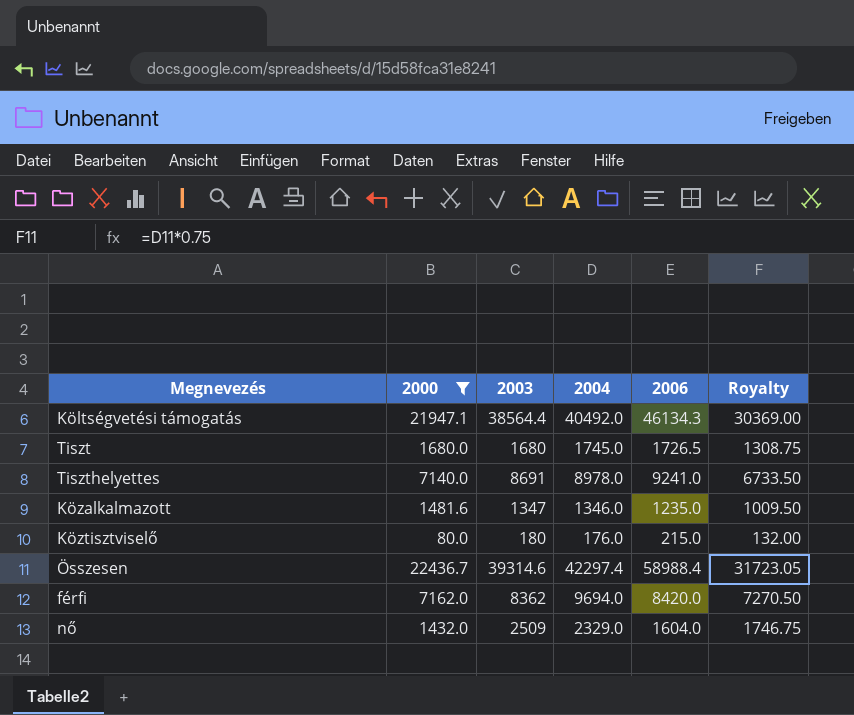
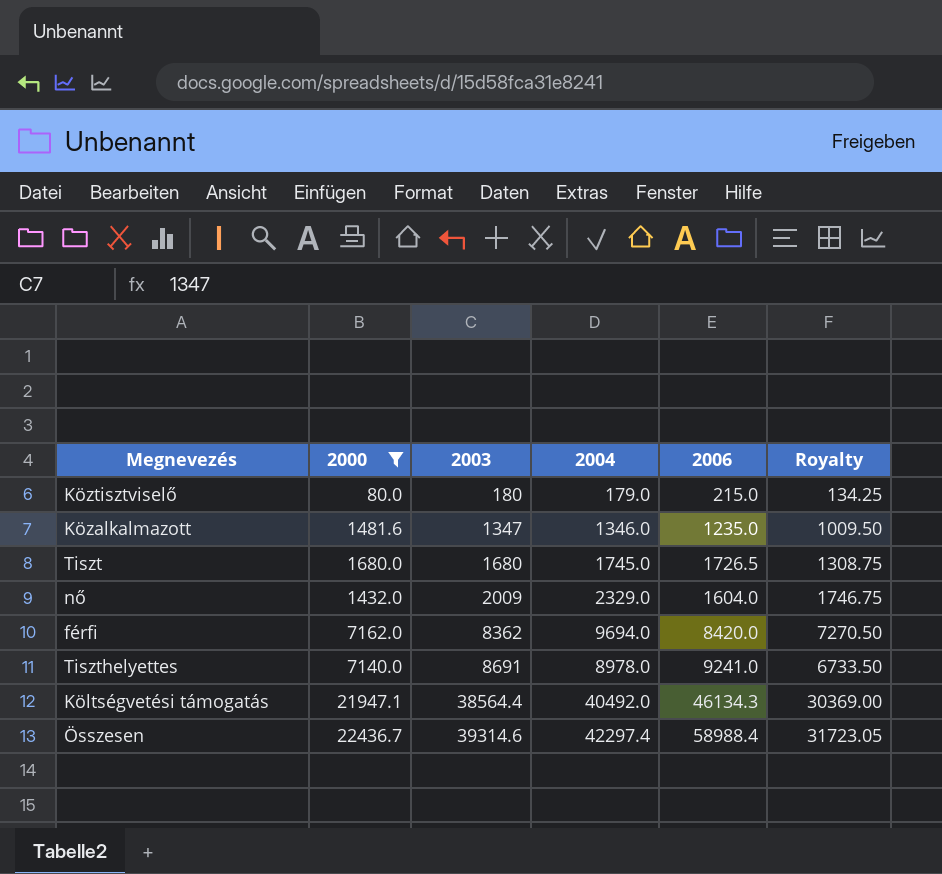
row order: none -> 2003 ascending
Köztisztviselő | 2004: 176.0 -> 179.0
Köztisztviselő | Royalty: 132.00 -> 134.25
nő | 2003: 2509 -> 2009

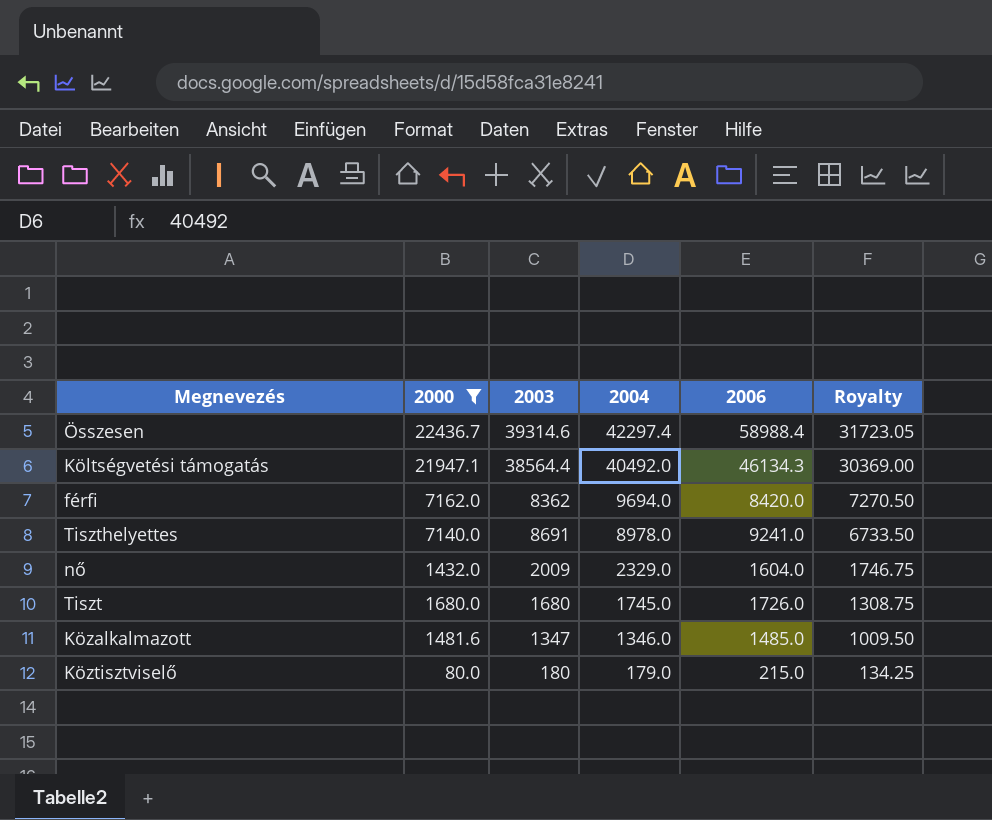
row order: 2003 ascending -> 2004 descending
Tiszt | 2006: 1726.5 -> 1726.0
Közalkalmazott | 2006: 1235.0 -> 1485.0

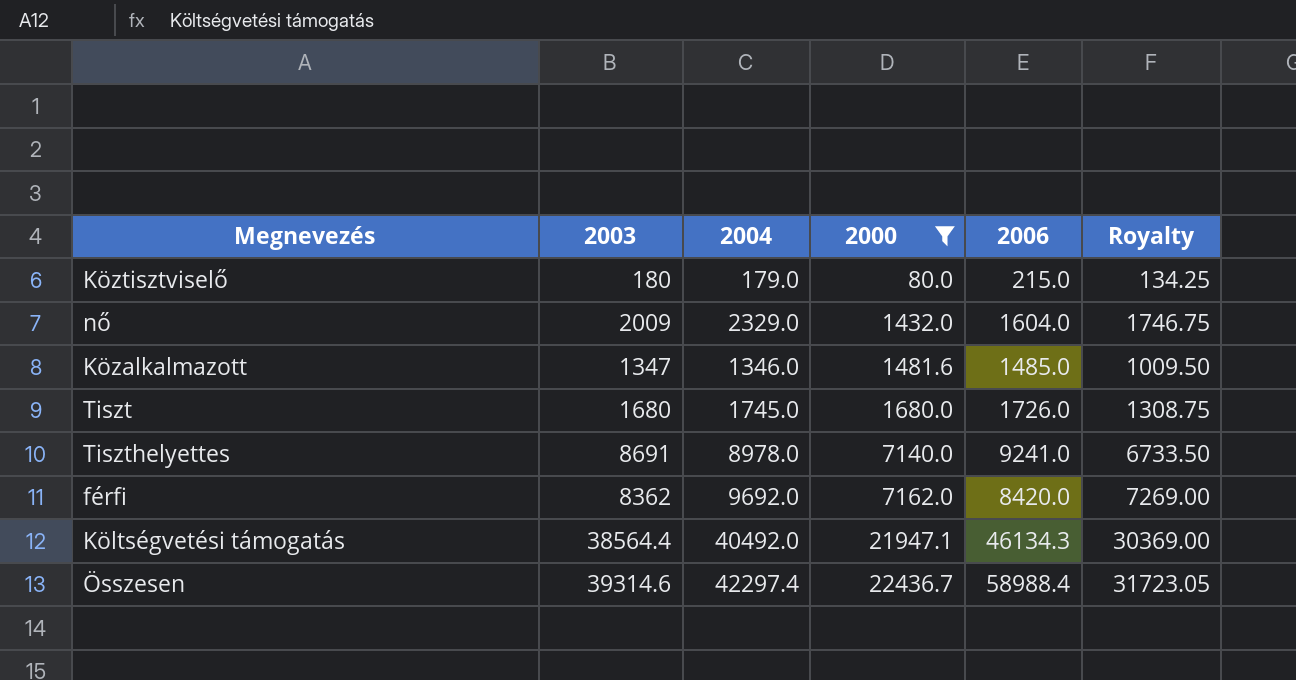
row order: 2004 descending -> 2000 ascending
column 2000 | position: 2 -> 4
férfi | 2004: 9694.0 -> 9692.0
férfi | Royalty: 7270.50 -> 7269.00

